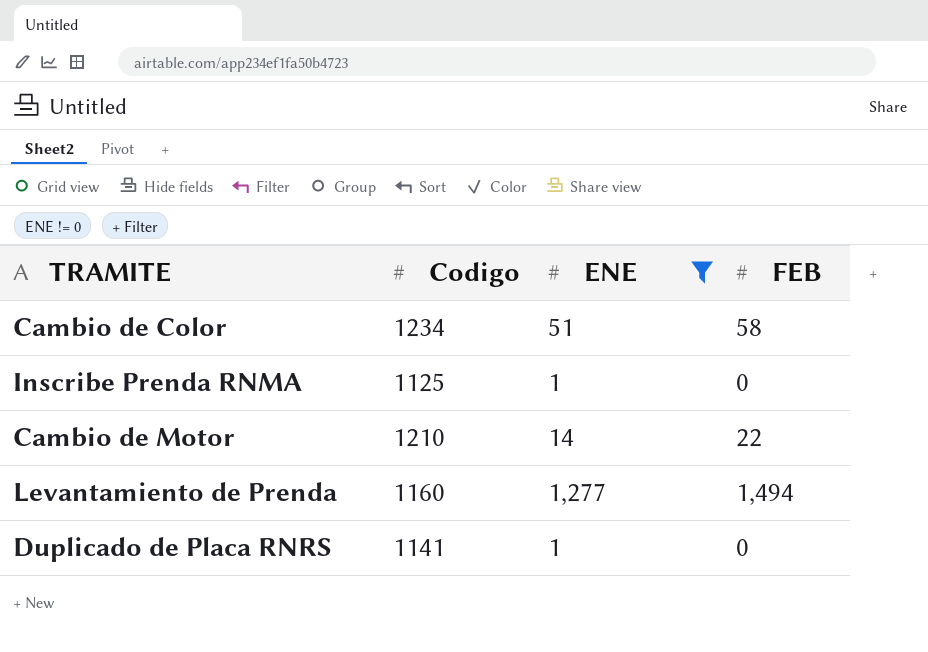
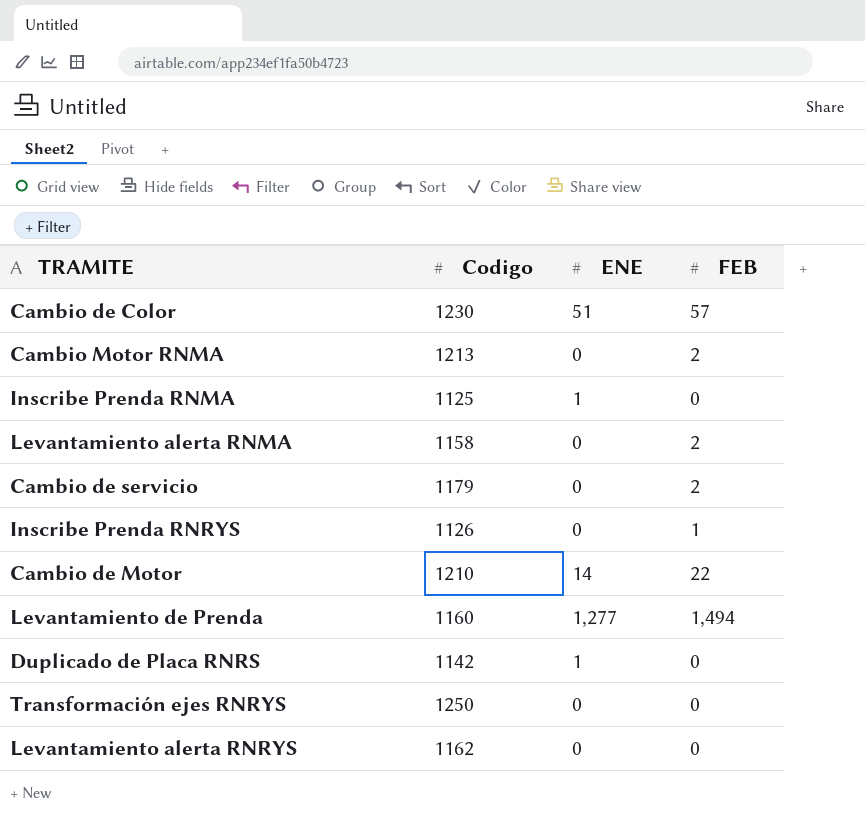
filter: ENE != 0 -> none
Cambio de Color | Codigo: 1234 -> 1230
Cambio de Color | FEB: 58 -> 57
Duplicado de Placa RNRS | Codigo: 1141 -> 1142

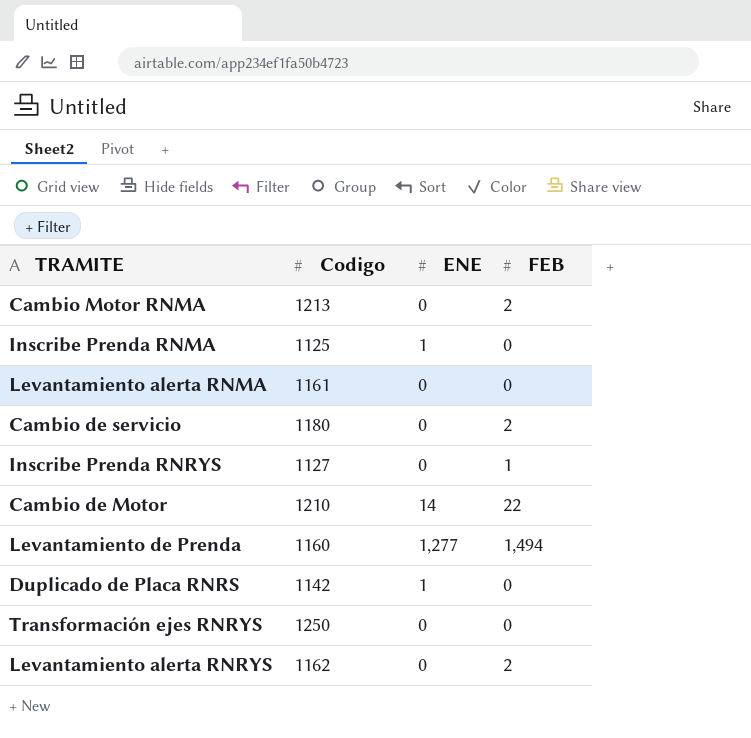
row Cambio de Color: 1230 | 51 | 57 -> none
Levantamiento alerta RNMA | Codigo: 1158 -> 1161
Levantamiento alerta RNMA | FEB: 2 -> 0
Cambio de servicio | Codigo: 1179 -> 1180
Inscribe Prenda RNRYS | Codigo: 1126 -> 1127
Levantamiento alerta RNRYS | FEB: 0 -> 2

